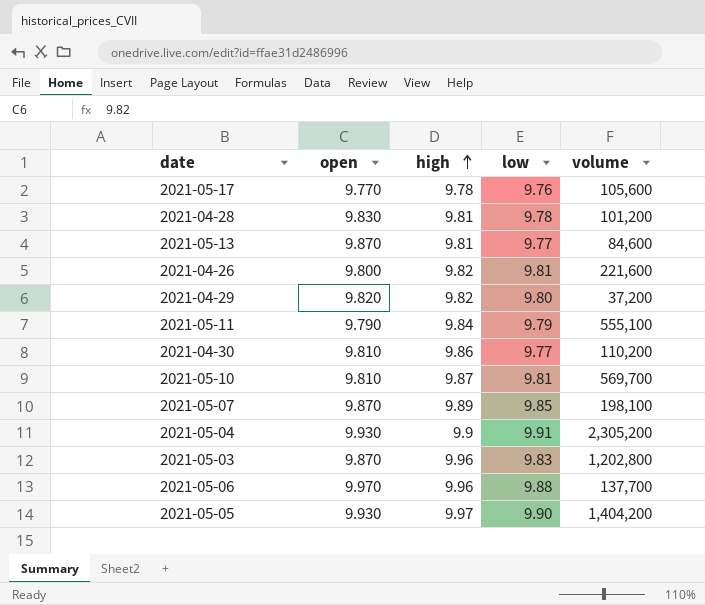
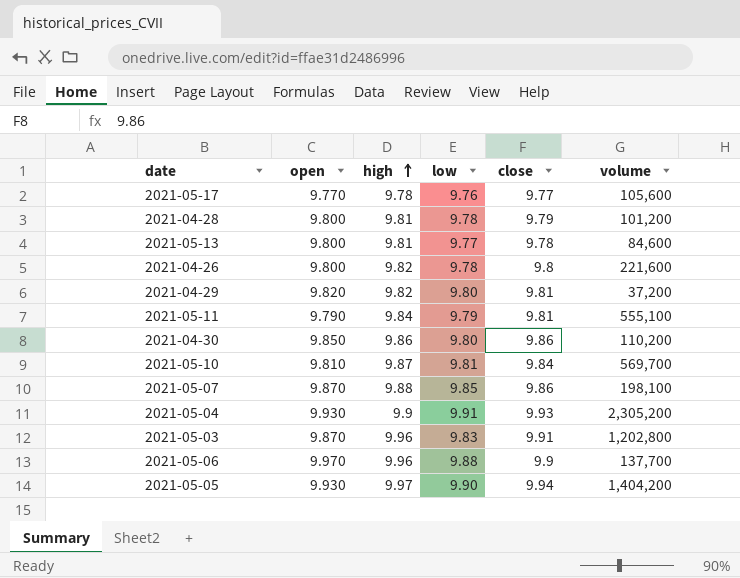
column close | position: none -> 5
2021-04-28 | open: 9.830 -> 9.800
2021-05-13 | open: 9.870 -> 9.800
2021-04-26 | low: 9.81 -> 9.78
2021-04-30 | open: 9.810 -> 9.850
2021-04-30 | low: 9.77 -> 9.80
2021-05-07 | high: 9.89 -> 9.88

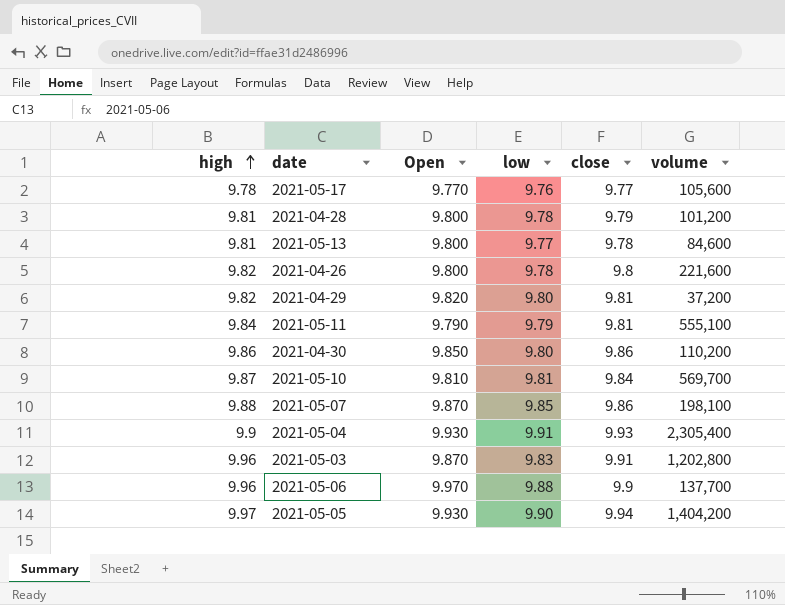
column high | position: 3 -> 1
column name: open -> Open
2021-05-04 | volume: 2,305,200 -> 2,305,400

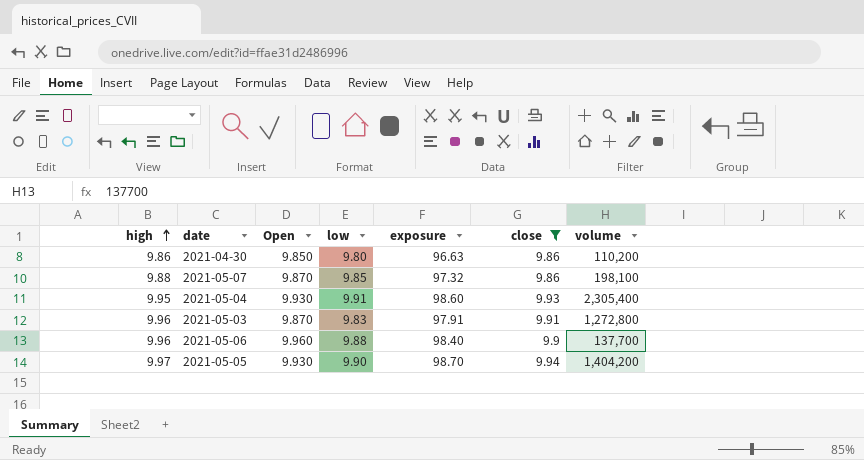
filter: none -> close >= 9.86
column exposure | formula: none -> [high] * [low]
2021-05-04 | high: 9.9 -> 9.95
2021-05-03 | volume: 1,202,800 -> 1,272,800
2021-05-06 | Open: 9.970 -> 9.960

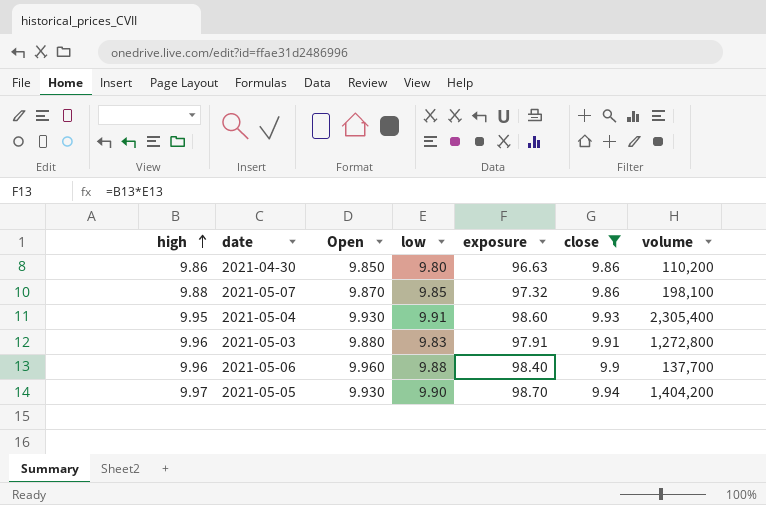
2021-05-03 | Open: 9.870 -> 9.880

